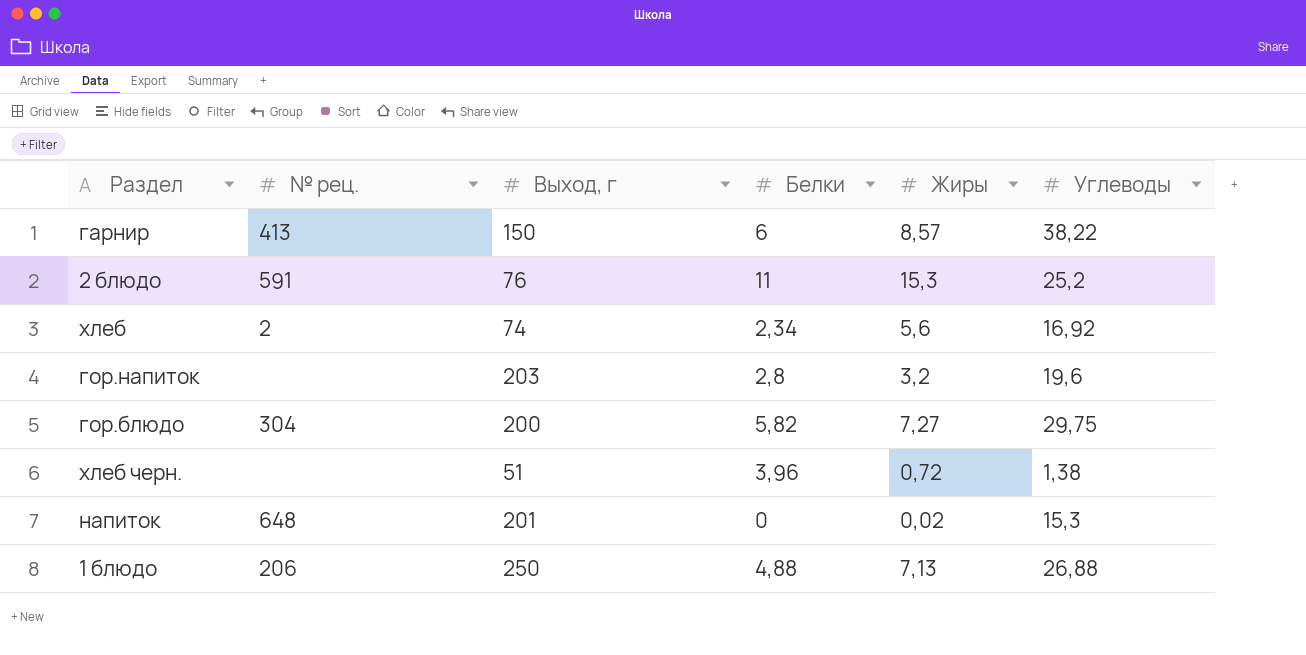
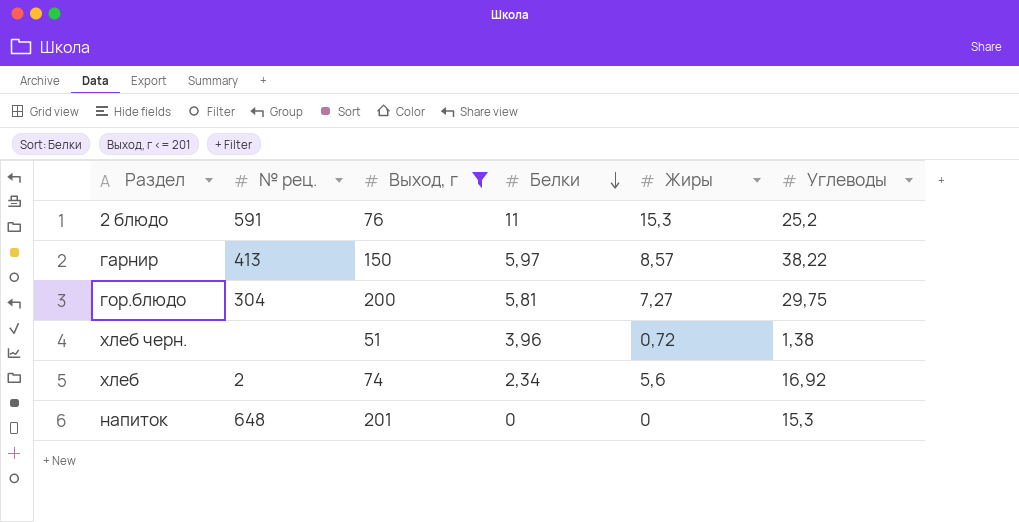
filter: none -> Выход, г <= 201
row order: none -> Белки descending
гарнир | Белки: 6 -> 5,97
гор.блюдо | Белки: 5,82 -> 5,81
напиток | Жиры: 0,02 -> 0

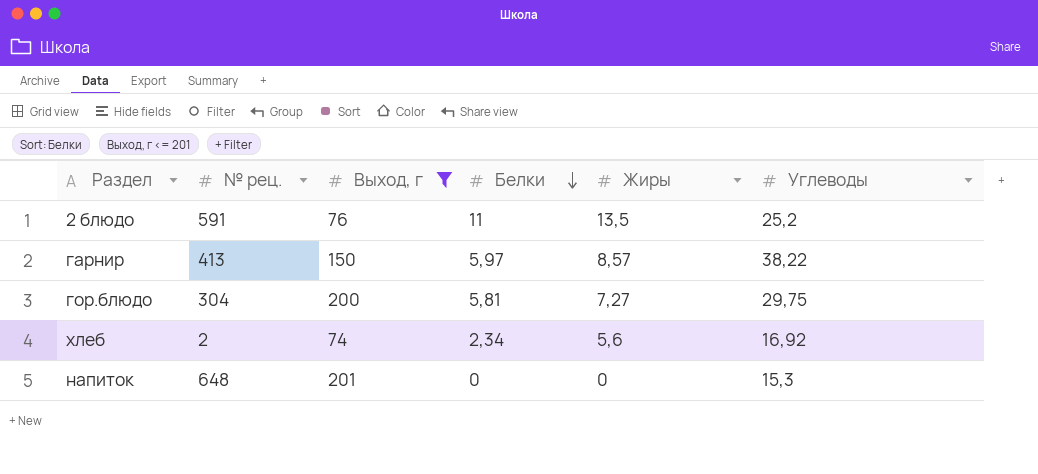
row хлеб черн.: none | 51 | 3,96 | 0,72 | 1,38 -> none
2 блюдо | Жиры: 15,3 -> 13,5

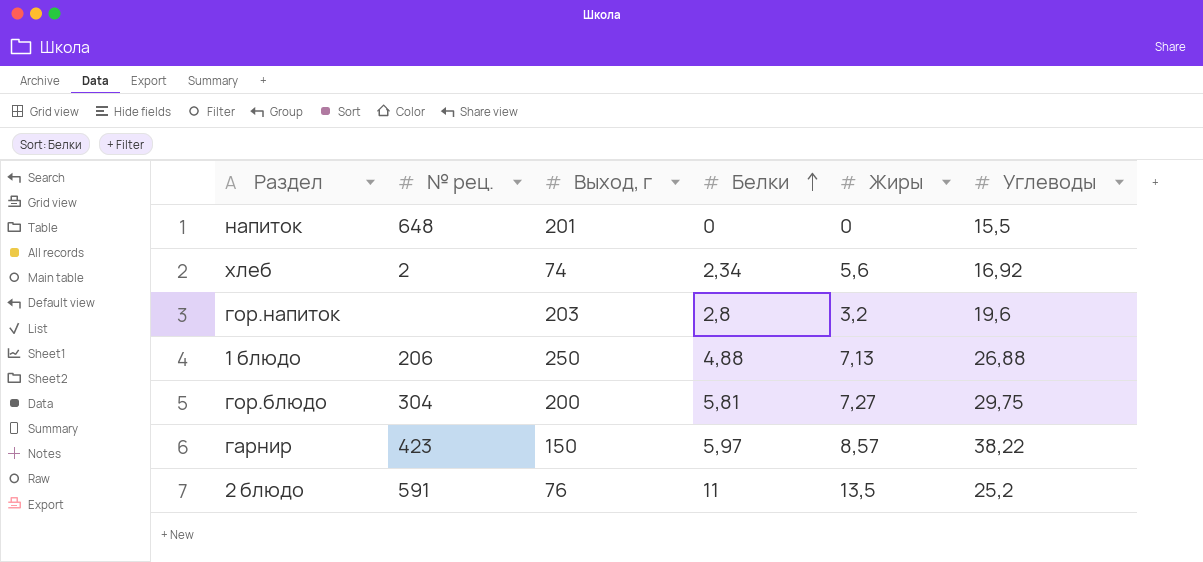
filter: Выход, г <= 201 -> none
row order: Белки descending -> Белки ascending
напиток | Углеводы: 15,3 -> 15,5
гарнир | № рец.: 413 -> 423

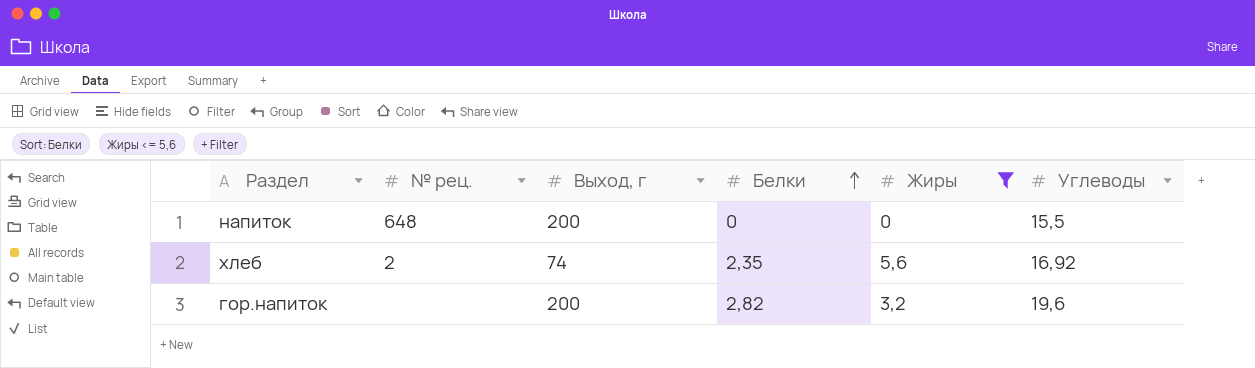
filter: none -> Жиры <= 5,6
напиток | Выход, г: 201 -> 200
хлеб | Белки: 2,34 -> 2,35
гор.напиток | Выход, г: 203 -> 200
гор.напиток | Белки: 2,8 -> 2,82

